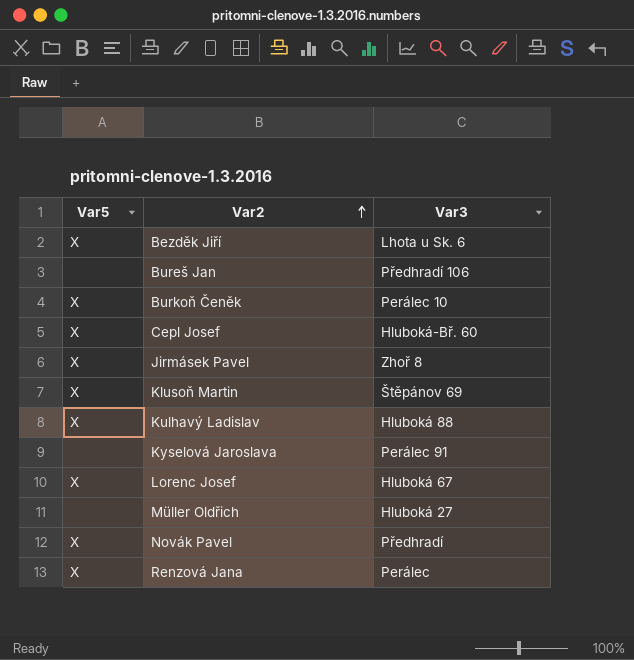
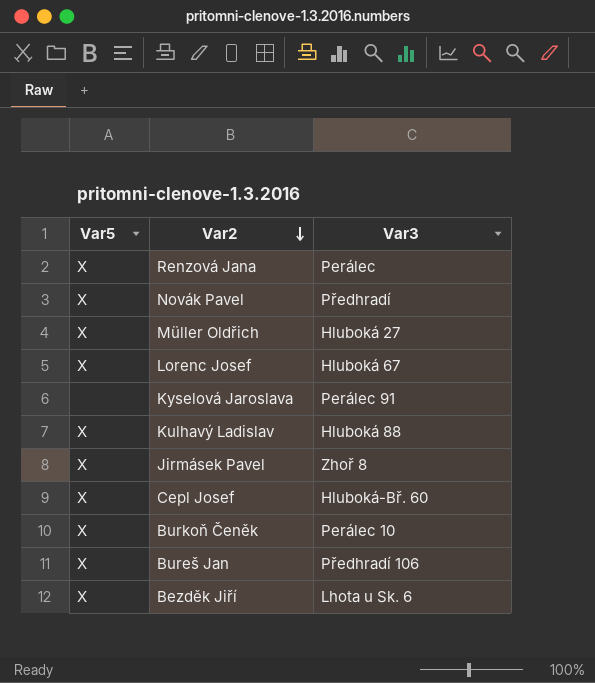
row order: Var2 ascending -> Var2 descending
row Klusoň Martin: X | Štěpánov 69 -> none
Müller Oldřich | Var5: none -> X
Bureš Jan | Var5: none -> X

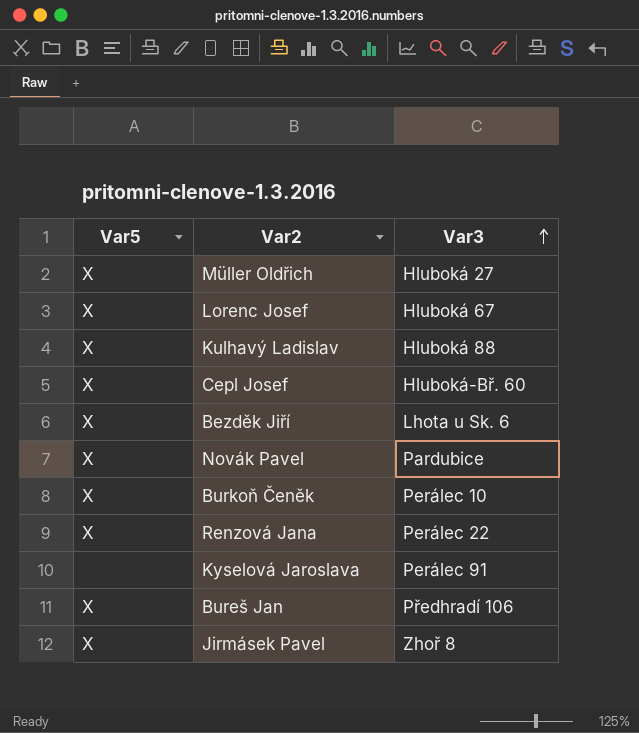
row order: Var2 descending -> Var3 ascending
Novák Pavel | Var3: Předhradí -> Pardubice
Renzová Jana | Var3: Perálec -> Perálec 22

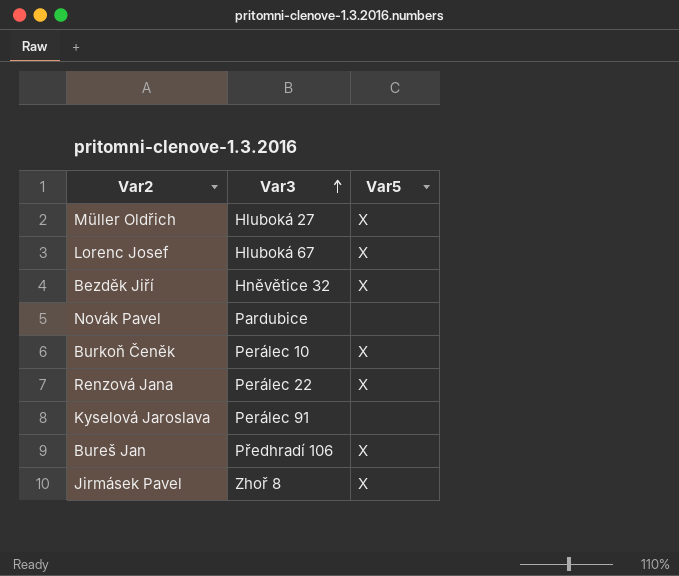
column Var5 | position: 1 -> 3
row Kulhavý Ladislav: X | Hluboká 88 -> none
row Cepl Josef: X | Hluboká-Bř. 60 -> none
Bezděk Jiří | Var3: Lhota u Sk. 6 -> Hněvětice 32
Novák Pavel | Var5: X -> none

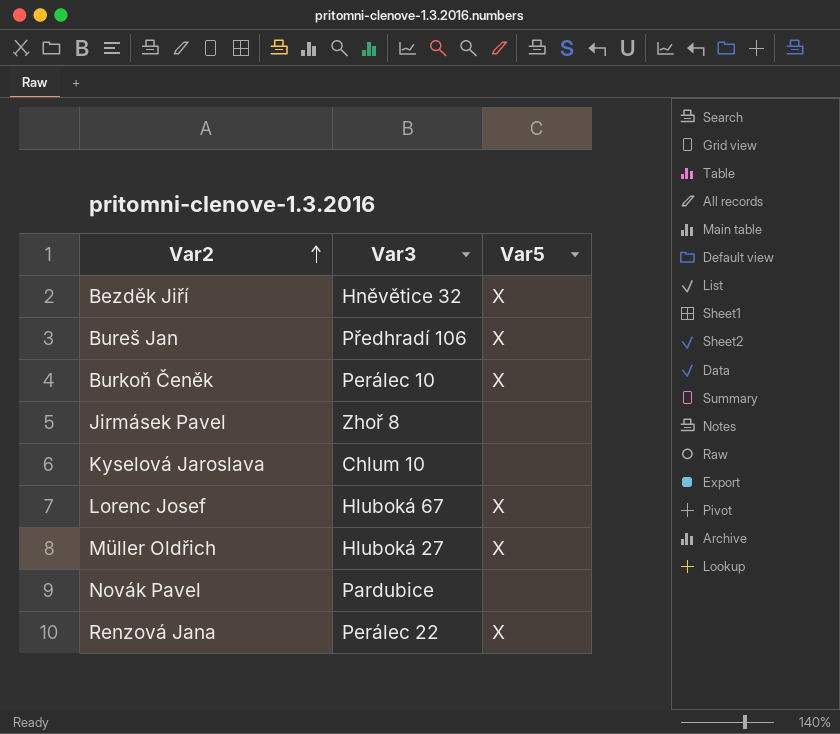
row order: Var3 ascending -> Var2 ascending
Jirmásek Pavel | Var5: X -> none
Kyselová Jaroslava | Var3: Perálec 91 -> Chlum 10

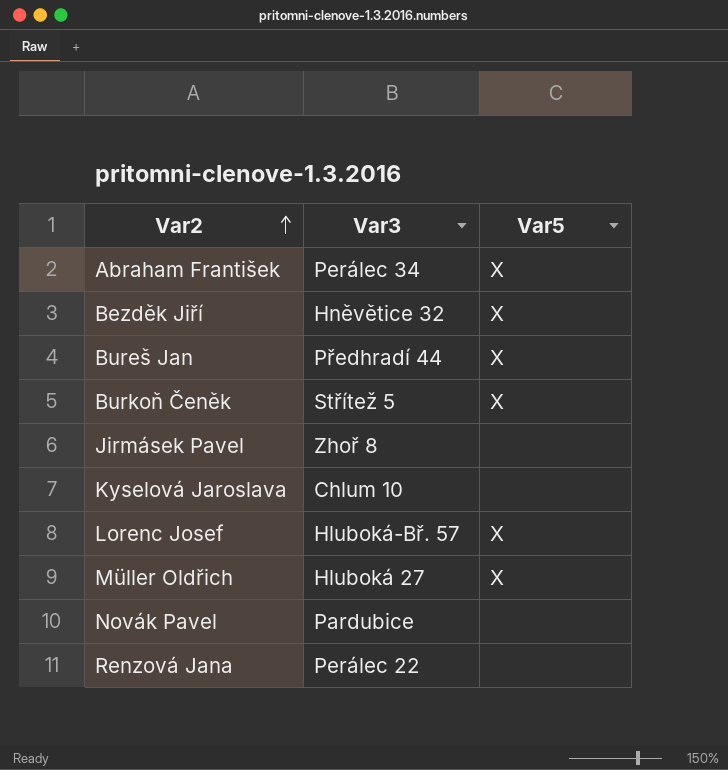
row Abraham František: none -> Perálec 34 | X
Bureš Jan | Var3: Předhradí 106 -> Předhradí 44
Burkoň Čeněk | Var3: Perálec 10 -> Střítež 5
Lorenc Josef | Var3: Hluboká 67 -> Hluboká-Bř. 57
Renzová Jana | Var5: X -> none

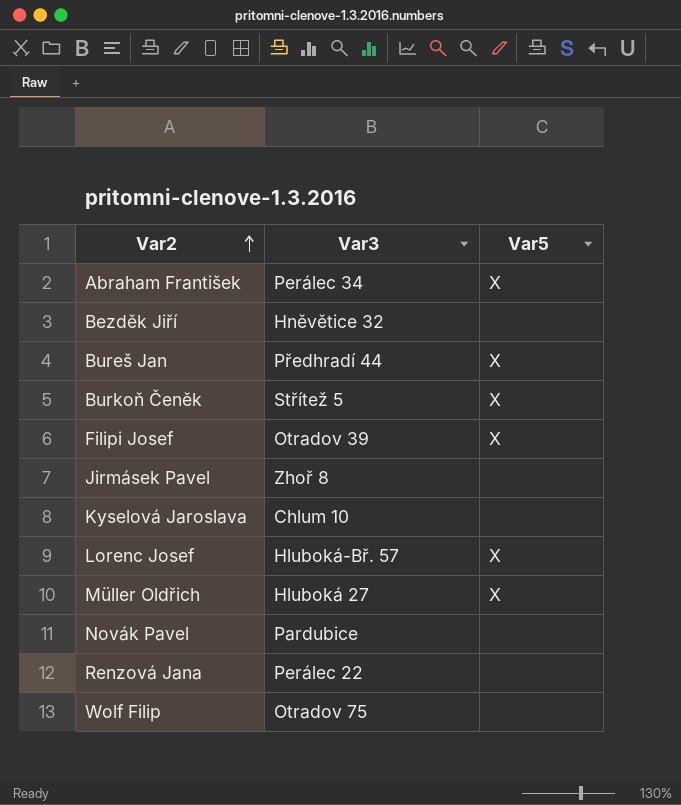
Bezděk Jiří | Var5: X -> none
row Filipi Josef: none -> Otradov 39 | X
row Wolf Filip: none -> Otradov 75 | none

